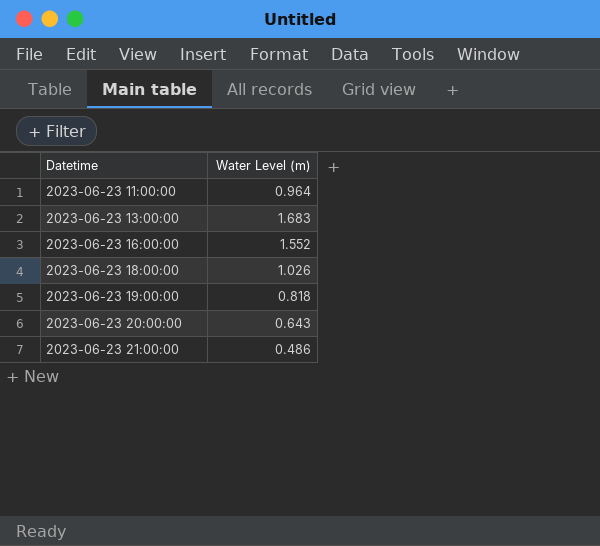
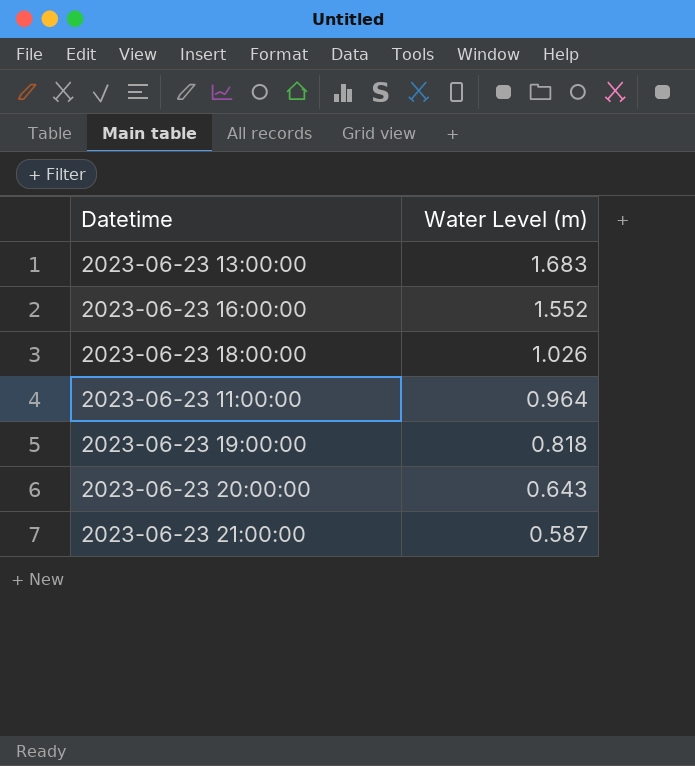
row order: Datetime ascending -> Water Level (m) descending
2023-06-23 21:00:00 | Water Level (m): 0.486 -> 0.587

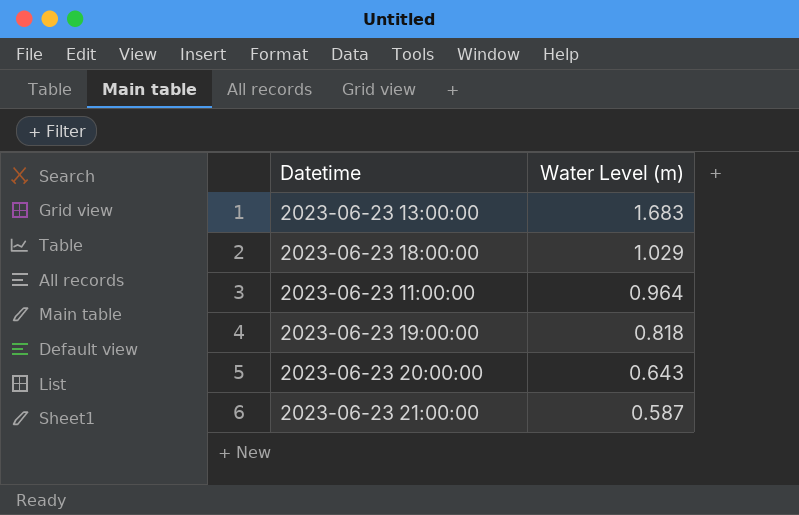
row 2023-06-23 16:00:00: 1.552 -> none
2023-06-23 18:00:00 | Water Level (m): 1.026 -> 1.029

